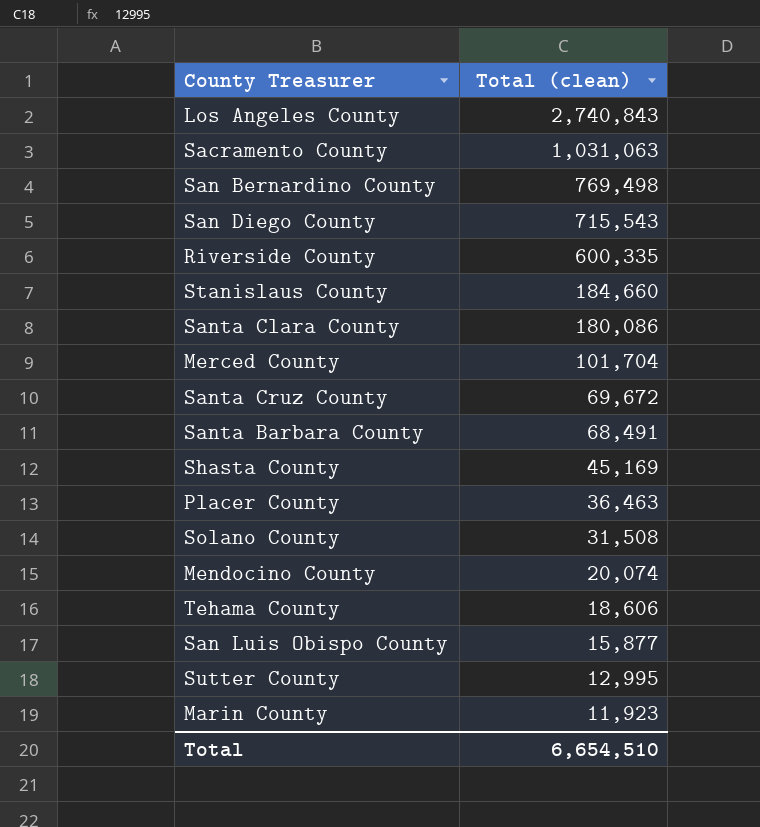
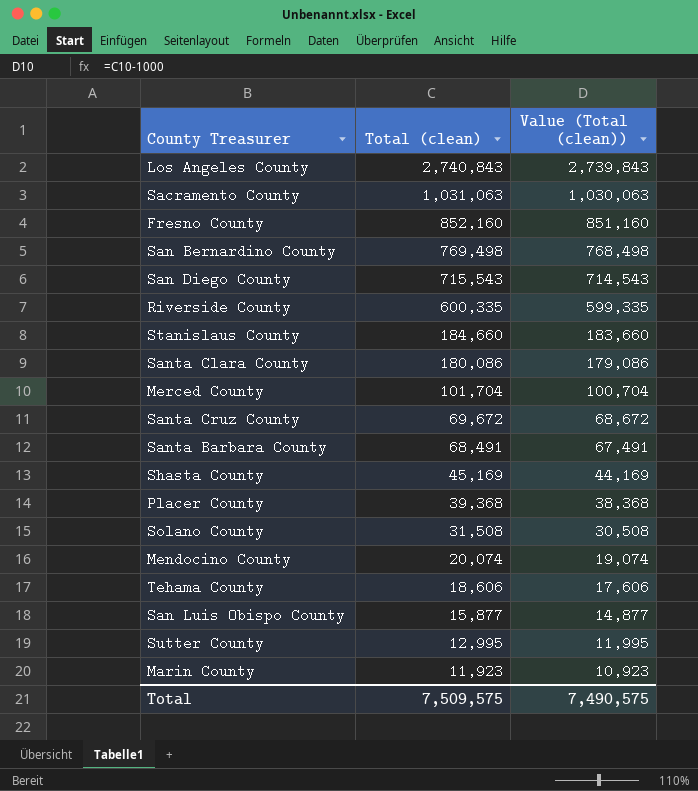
column Value (Total (clean)) | formula: none -> [Total (clean)] - 1000
row Fresno County: none -> 852,160 | 851,160
Placer County | Total (clean): 36,463 -> 39,368
Total | Total (clean): 6,654,510 -> 7,509,575

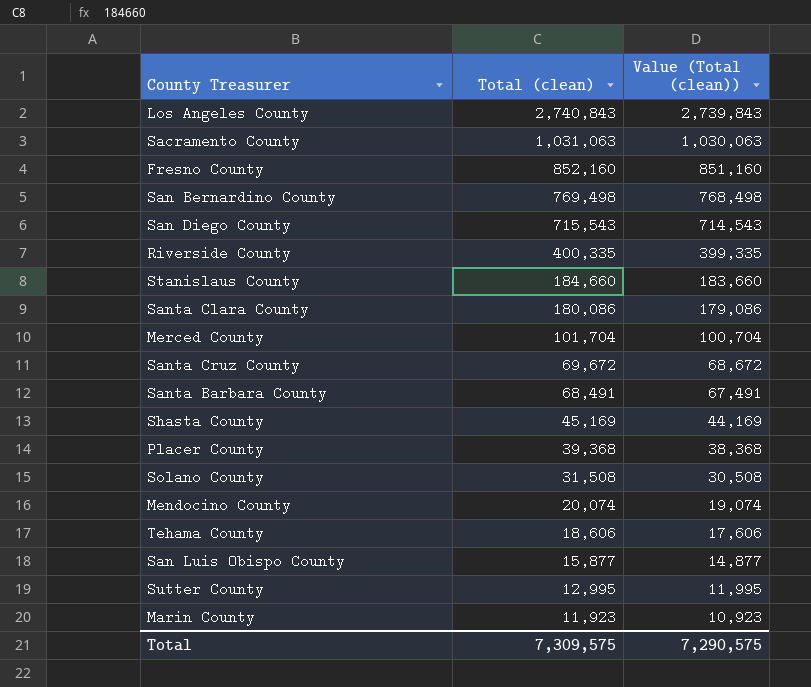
Riverside County | Total (clean): 600,335 -> 400,335
Riverside County | Value (Total (clean)): 599,335 -> 399,335
Total | Total (clean): 7,509,575 -> 7,309,575
Total | Value (Total (clean)): 7,490,575 -> 7,290,575

